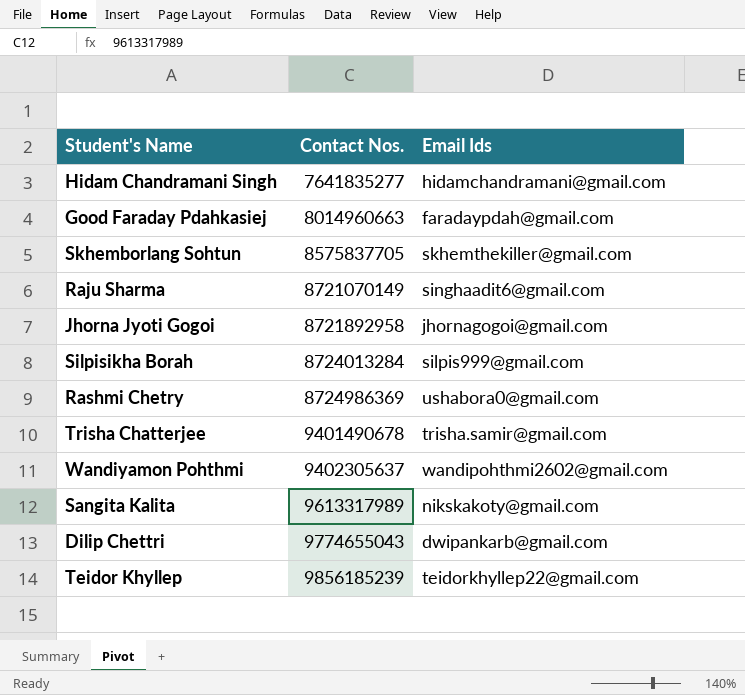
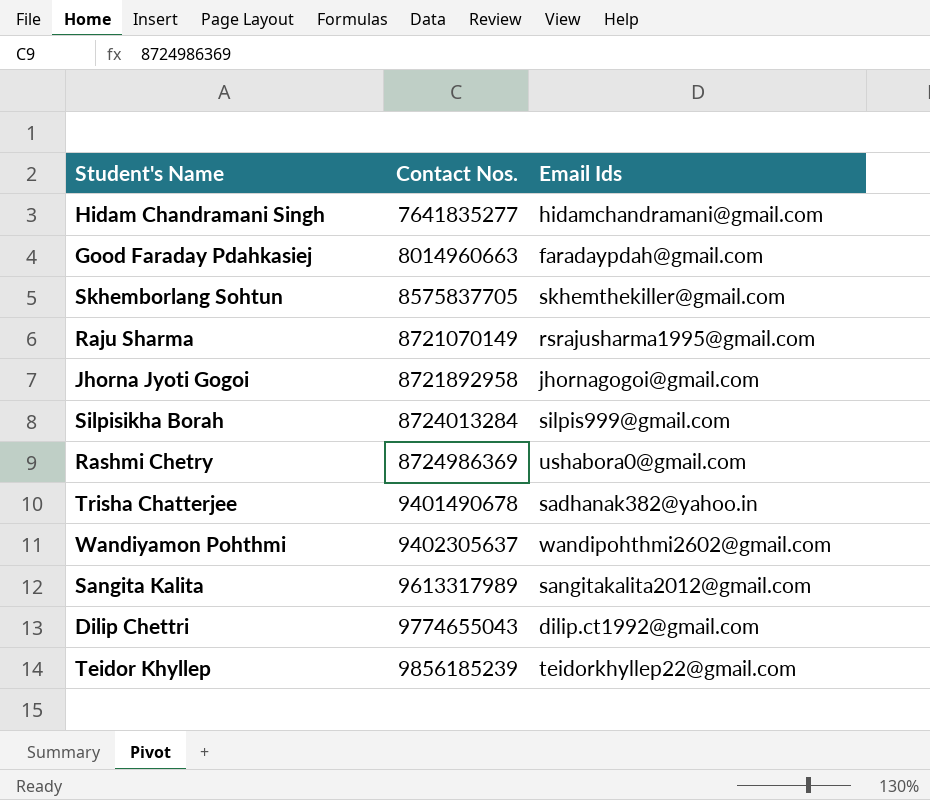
Raju Sharma | Email Ids: singhaadit6@gmail.com -> rsrajusharma1995@gmail.com
Trisha Chatterjee | Email Ids: trisha.samir@gmail.com -> sadhanak382@yahoo.in
Sangita Kalita | Email Ids: nikskakoty@gmail.com -> sangitakalita2012@gmail.com
Dilip Chettri | Email Ids: dwipankarb@gmail.com -> dilip.ct1992@gmail.com

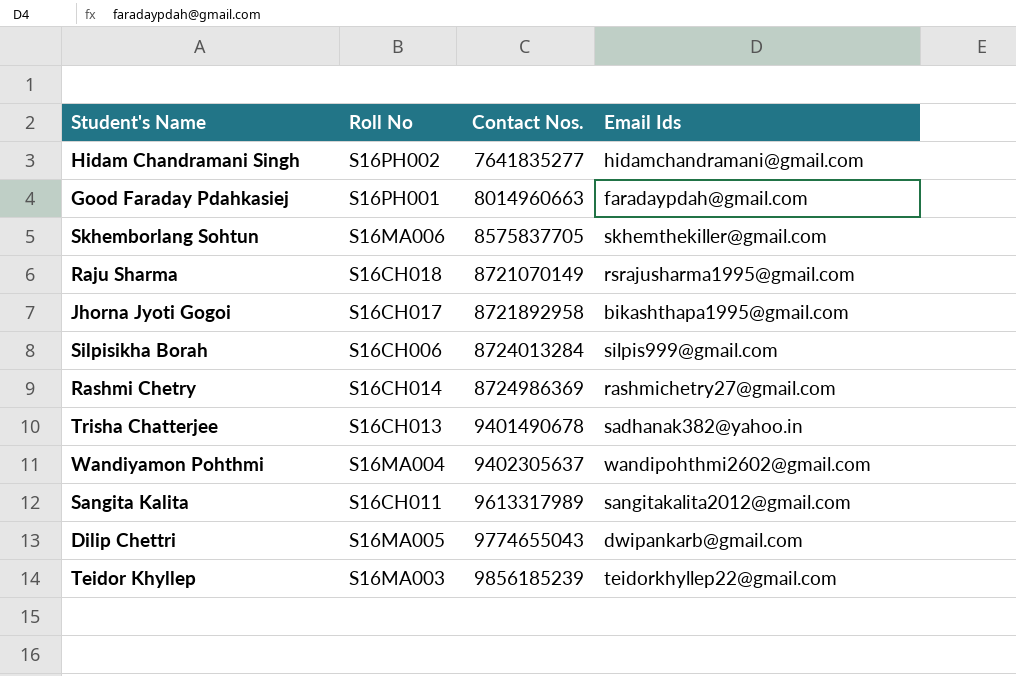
column Roll No | position: none -> 2
Jhorna Jyoti Gogoi | Email Ids: jhornagogoi@gmail.com -> bikashthapa1995@gmail.com
Rashmi Chetry | Email Ids: ushabora0@gmail.com -> rashmichetry27@gmail.com
Dilip Chettri | Email Ids: dilip.ct1992@gmail.com -> dwipankarb@gmail.com

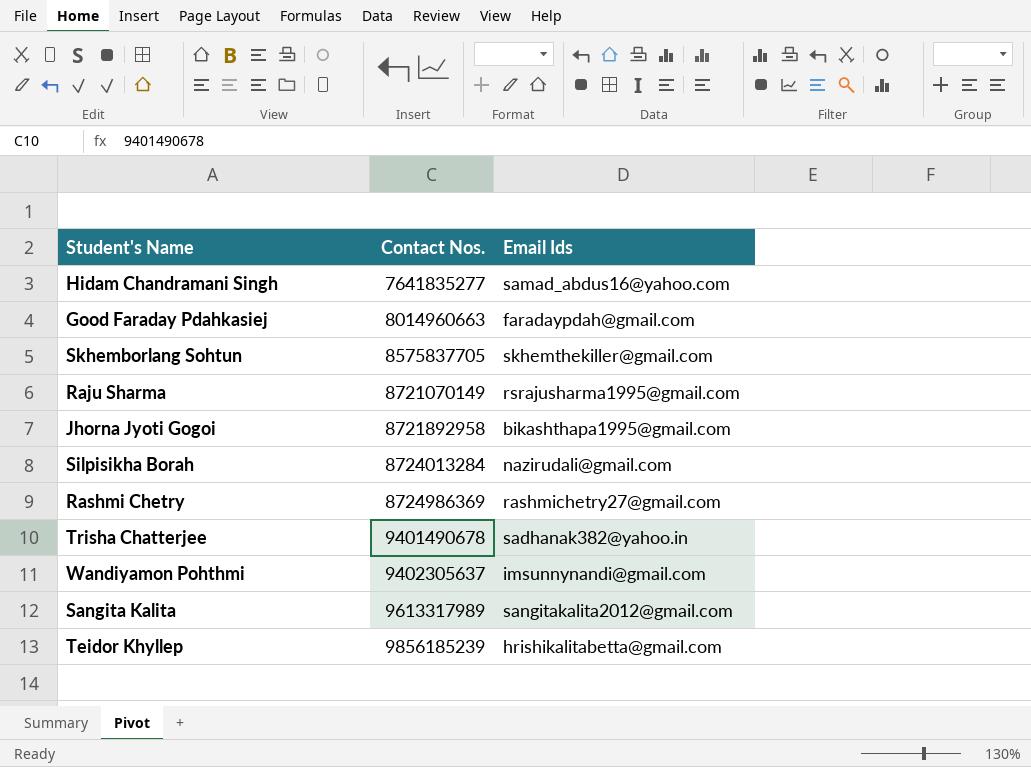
column Roll No | position: 2 -> none
row Dilip Chettri: S16MA005 | 9774655043 | dwipankarb@gmail.com -> none
Hidam Chandramani Singh | Email Ids: hidamchandramani@gmail.com -> samad_abdus16@yahoo.com
Silpisikha Borah | Email Ids: silpis999@gmail.com -> nazirudali@gmail.com
Wandiyamon Pohthmi | Email Ids: wandipohthmi2602@gmail.com -> imsunnynandi@gmail.com
Teidor Khyllep | Email Ids: teidorkhyllep22@gmail.com -> hrishikalitabetta@gmail.com

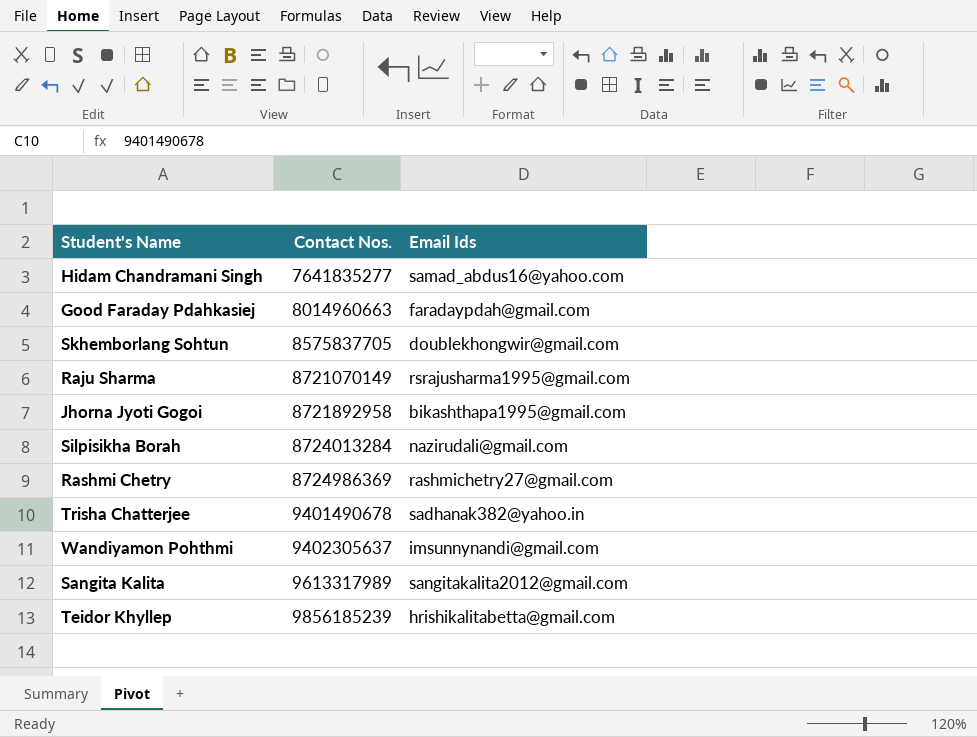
Skhemborlang Sohtun | Email Ids: skhemthekiller@gmail.com -> doublekhongwir@gmail.com

